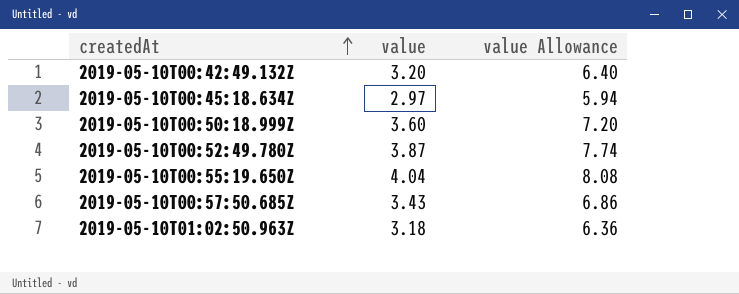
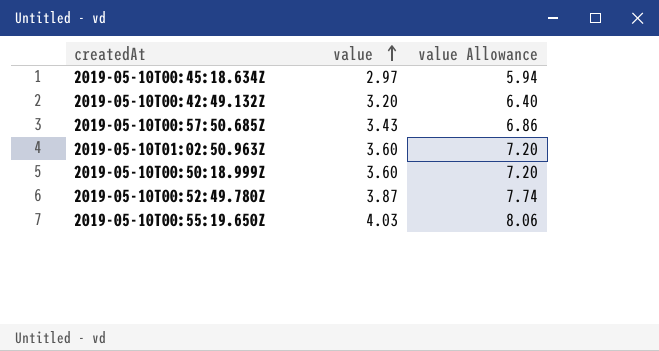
row order: createdAt ascending -> value ascending
2019-05-10T01:02:50.963Z | value: 3.18 -> 3.60
2019-05-10T01:02:50.963Z | value Allowance: 6.36 -> 7.20
2019-05-10T00:55:19.650Z | value: 4.04 -> 4.03
2019-05-10T00:55:19.650Z | value Allowance: 8.08 -> 8.06

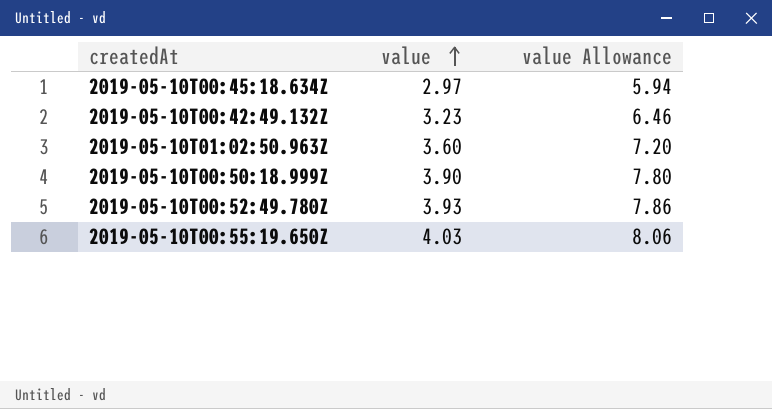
row 2019-05-10T00:57:50.685Z: 3.43 | 6.86 -> none
2019-05-10T00:42:49.132Z | value: 3.20 -> 3.23
2019-05-10T00:42:49.132Z | value Allowance: 6.40 -> 6.46
2019-05-10T00:50:18.999Z | value: 3.60 -> 3.90
2019-05-10T00:50:18.999Z | value Allowance: 7.20 -> 7.80
2019-05-10T00:52:49.780Z | value: 3.87 -> 3.93
2019-05-10T00:52:49.780Z | value Allowance: 7.74 -> 7.86

